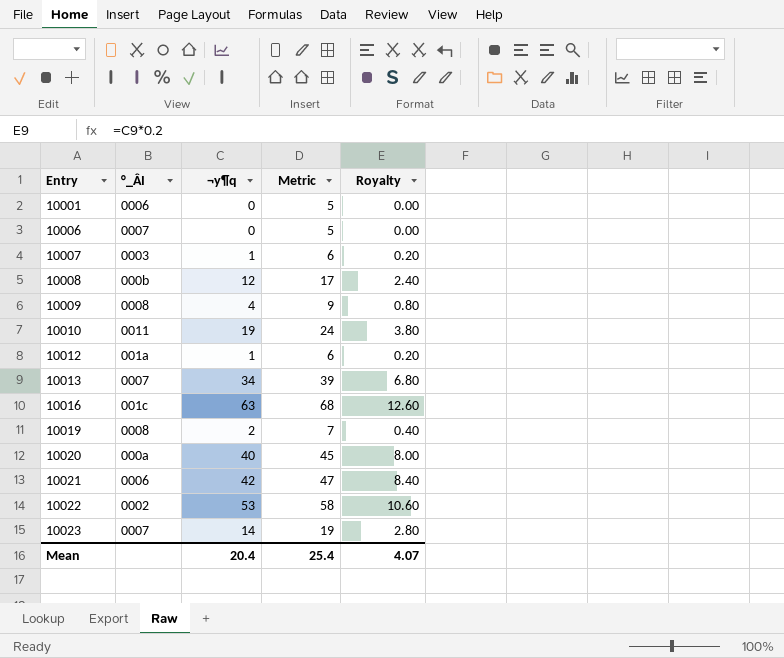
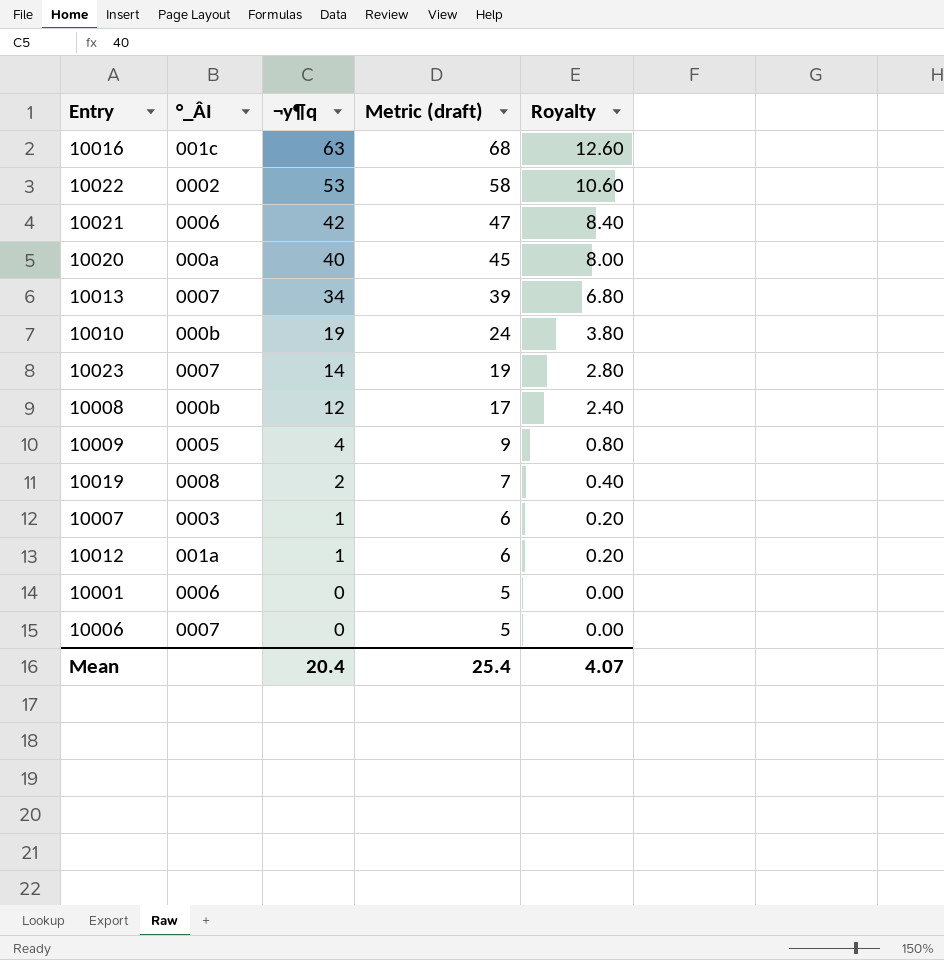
row order: Entry ascending -> ¬y¶q descending
column name: Metric -> Metric (draft)
10010 | °_ÂI: 0011 -> 000b
10009 | °_ÂI: 0008 -> 0005

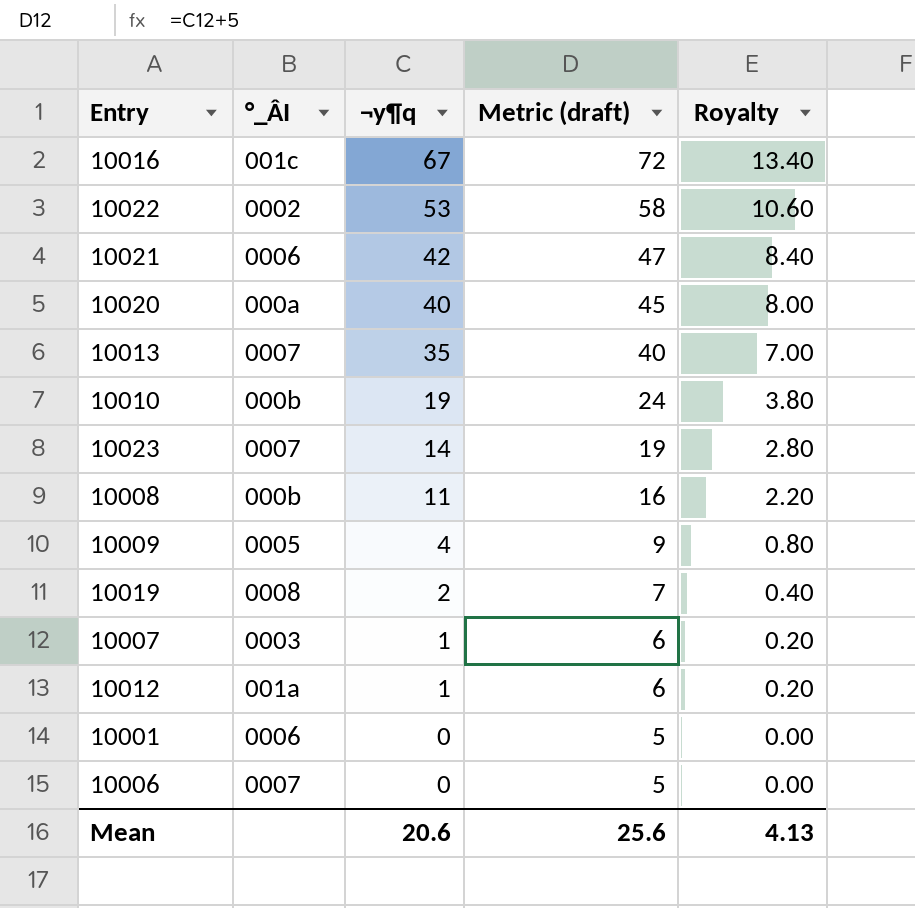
10016 | ¬y¶q: 63 -> 67
10016 | Metric (draft): 68 -> 72
10016 | Royalty: 12.60 -> 13.40
10013 | ¬y¶q: 34 -> 35
10013 | Metric (draft): 39 -> 40
10013 | Royalty: 6.80 -> 7.00
10008 | ¬y¶q: 12 -> 11
10008 | Metric (draft): 17 -> 16
10008 | Royalty: 2.40 -> 2.20
Mean | ¬y¶q: 20.4 -> 20.6
Mean | Metric (draft): 25.4 -> 25.6
Mean | Royalty: 4.07 -> 4.13

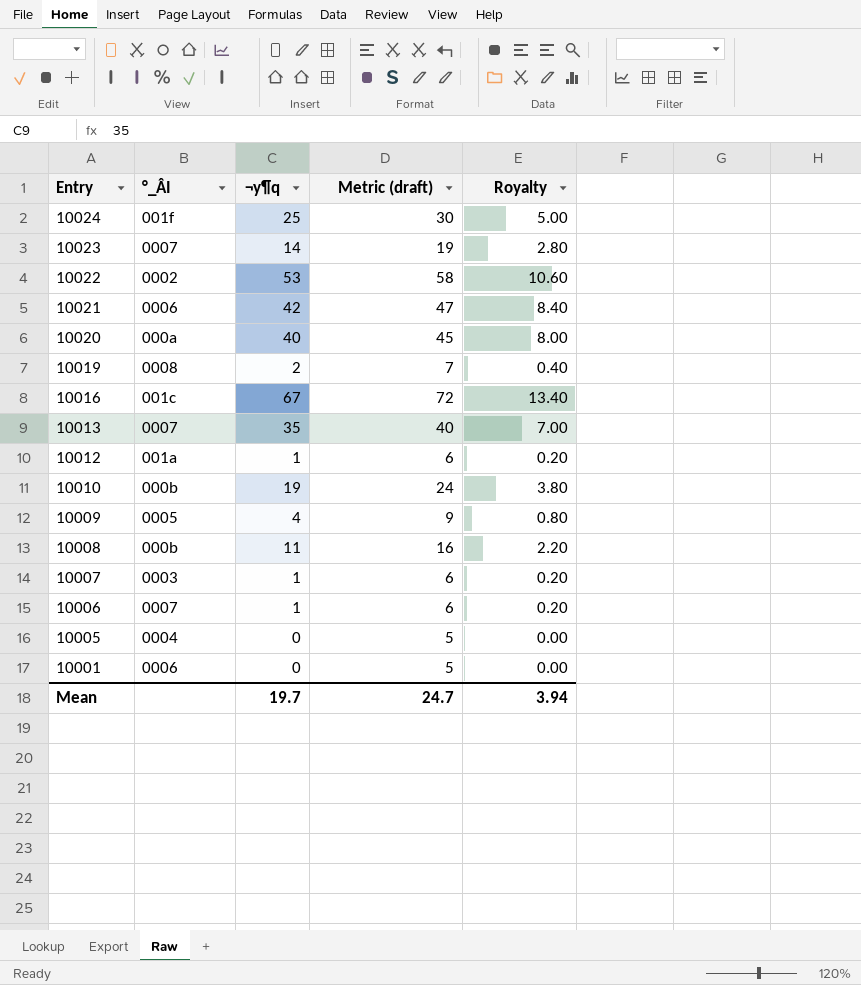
row order: ¬y¶q descending -> Entry descending
row 10024: none -> 001f | 25 | 30 | 5.00
10006 | ¬y¶q: 0 -> 1
10006 | Metric (draft): 5 -> 6
10006 | Royalty: 0.00 -> 0.20
row 10005: none -> 0004 | 0 | 5 | 0.00
Mean | ¬y¶q: 20.6 -> 19.7
Mean | Metric (draft): 25.6 -> 24.7
Mean | Royalty: 4.13 -> 3.94

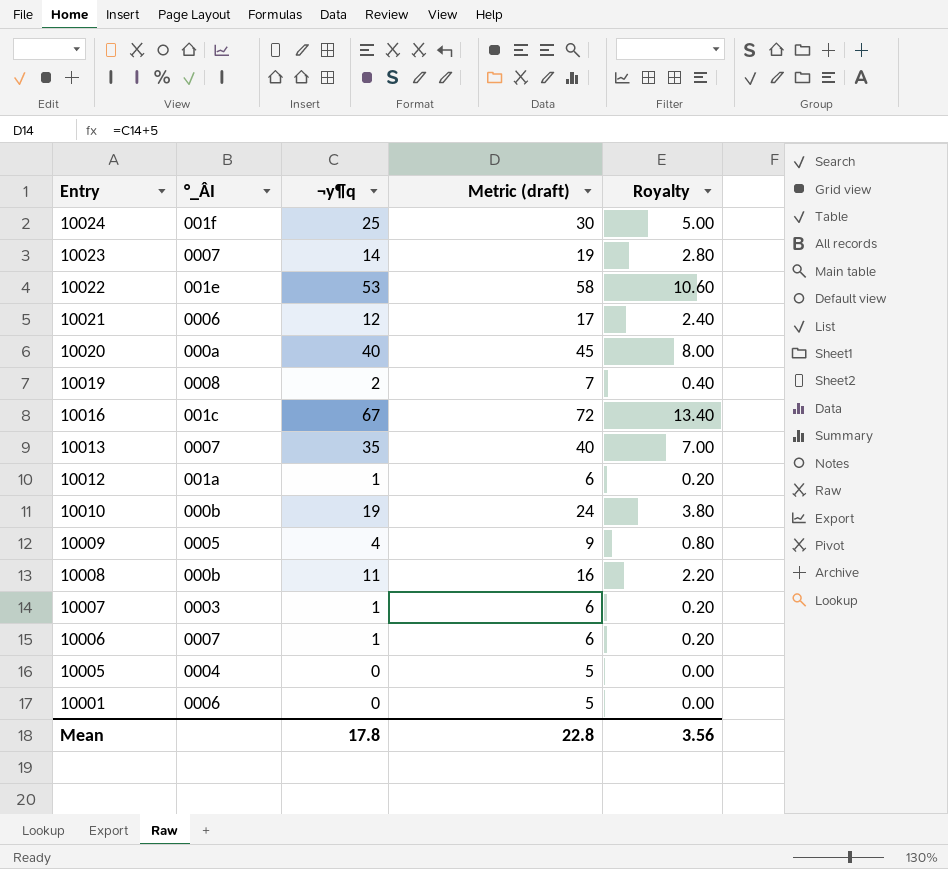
10022 | °_ÂI: 0002 -> 001e
10021 | ¬y¶q: 42 -> 12
10021 | Metric (draft): 47 -> 17
10021 | Royalty: 8.40 -> 2.40
Mean | ¬y¶q: 19.7 -> 17.8
Mean | Metric (draft): 24.7 -> 22.8
Mean | Royalty: 3.94 -> 3.56

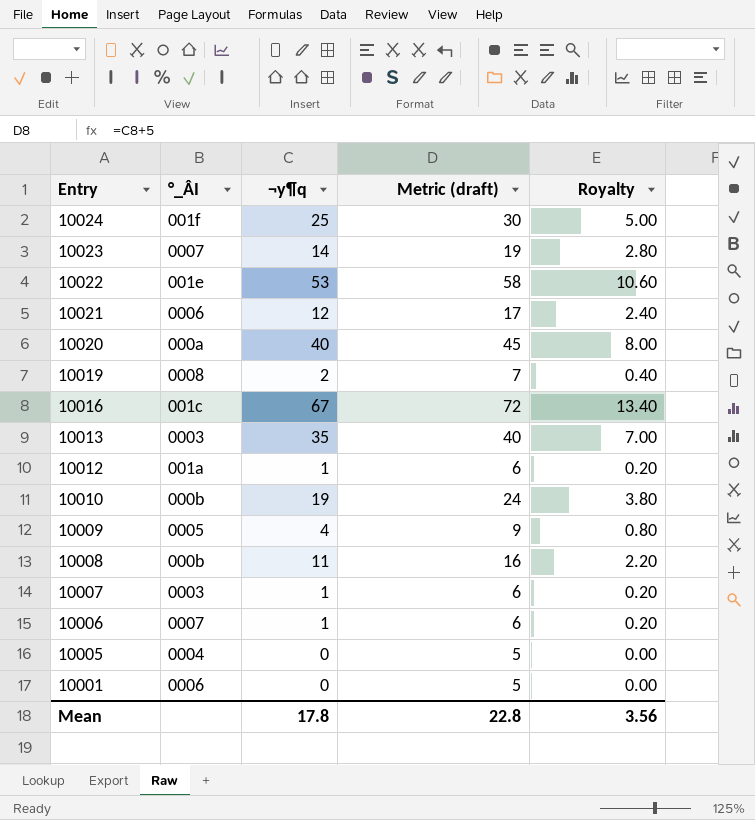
10013 | °_ÂI: 0007 -> 0003

